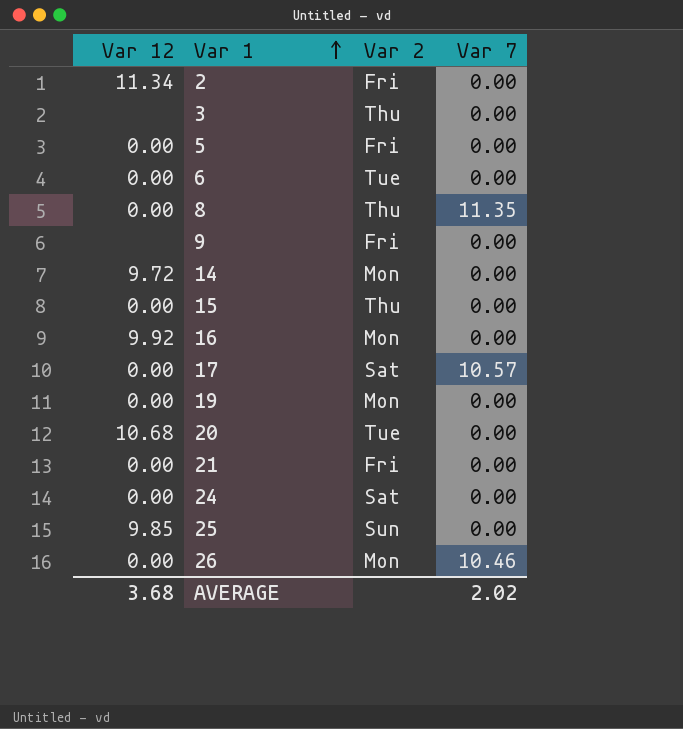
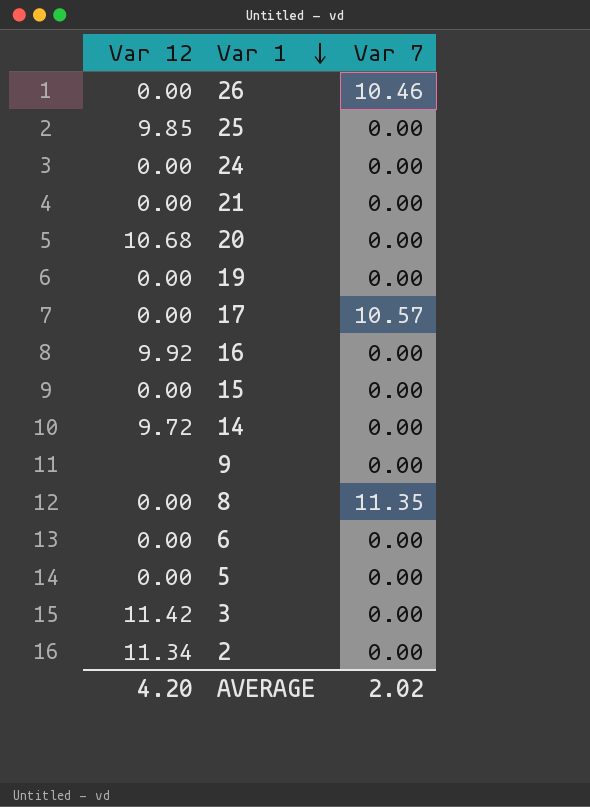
row order: Var 1 ascending -> Var 1 descending
column Var 2 | position: 3 -> none
3 | Var 12: none -> 11.42
AVERAGE | Var 12: 3.68 -> 4.20

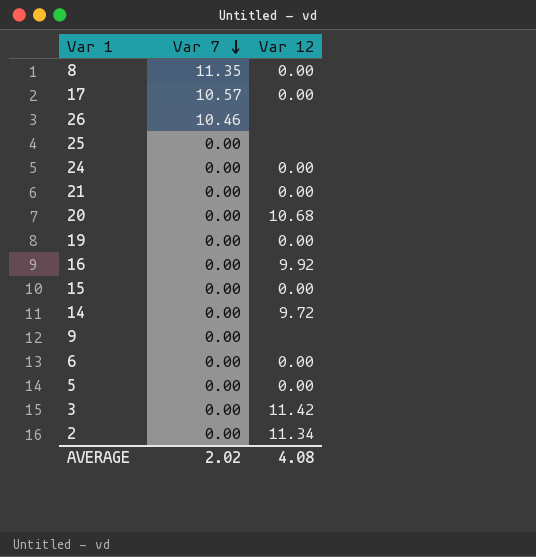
row order: Var 1 descending -> Var 7 descending
column Var 12 | position: 1 -> 3
26 | Var 12: 0.00 -> none
25 | Var 12: 9.85 -> none
AVERAGE | Var 12: 4.20 -> 4.08

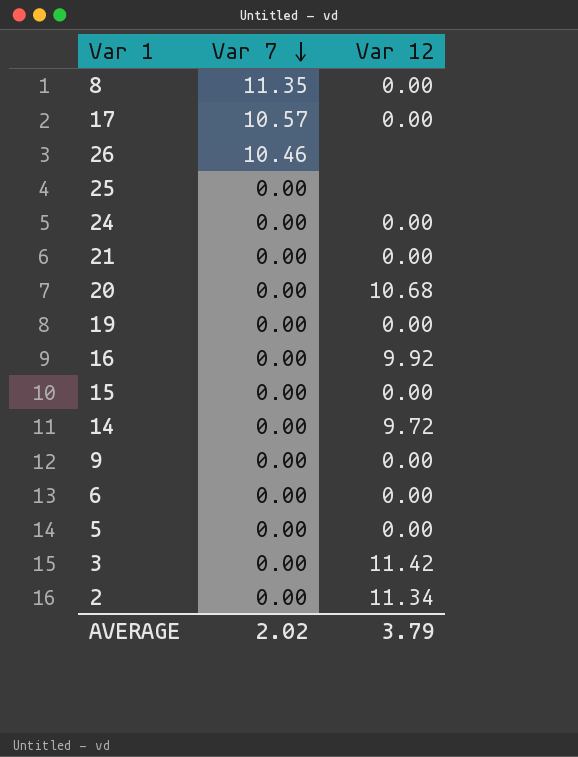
9 | Var 12: none -> 0.00
AVERAGE | Var 12: 4.08 -> 3.79

